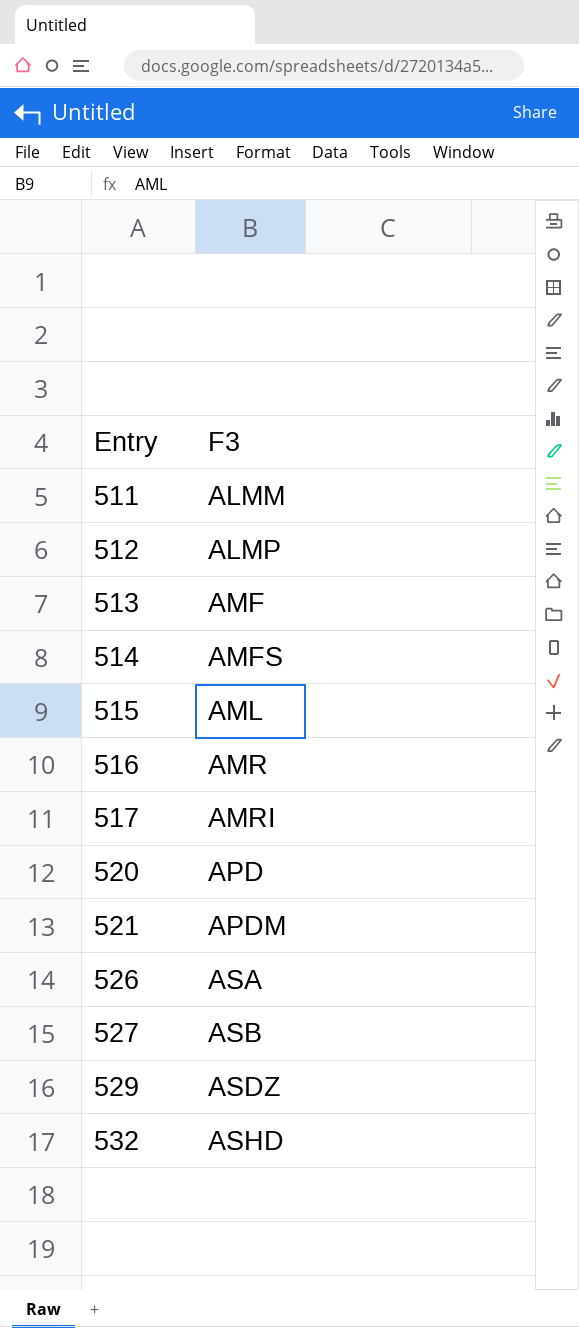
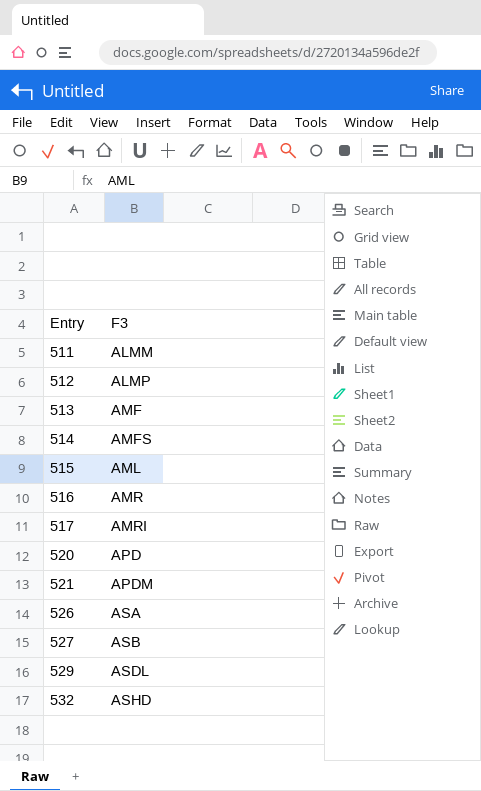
529 | F3: ASDZ -> ASDL

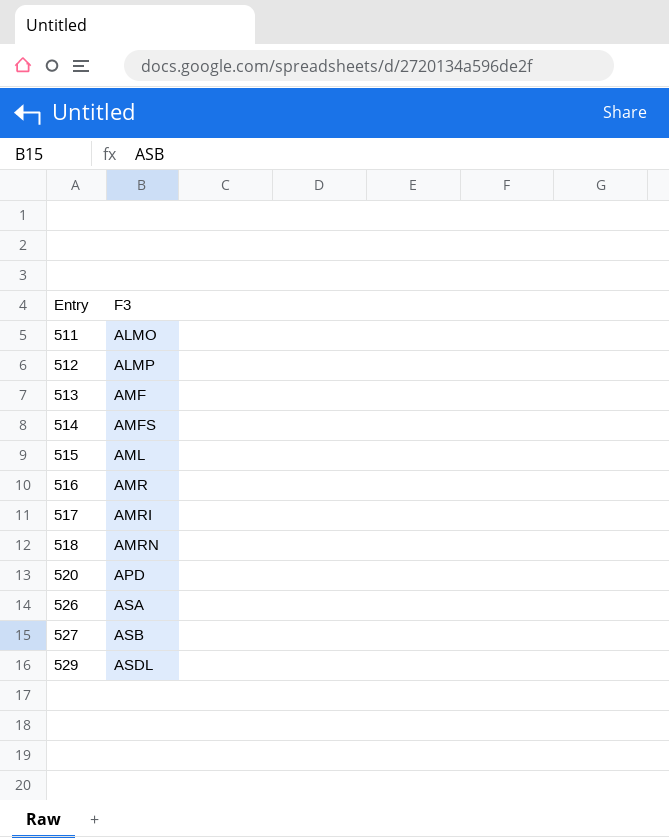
row 521: APDM -> none
row 532: ASHD -> none
511 | F3: ALMM -> ALMO
row 518: none -> AMRN

